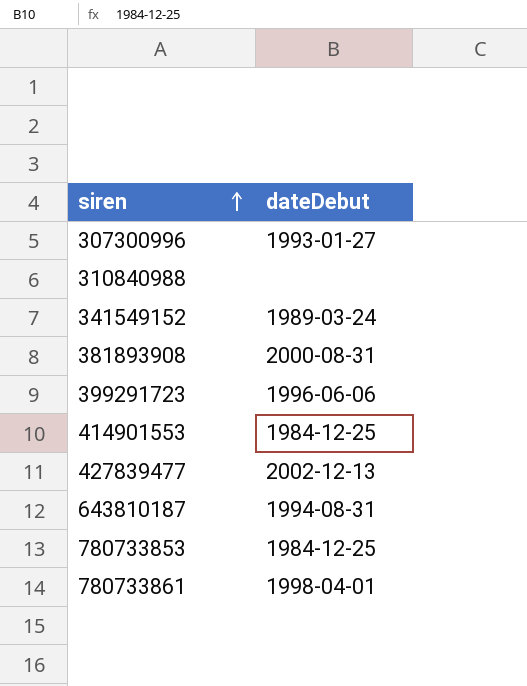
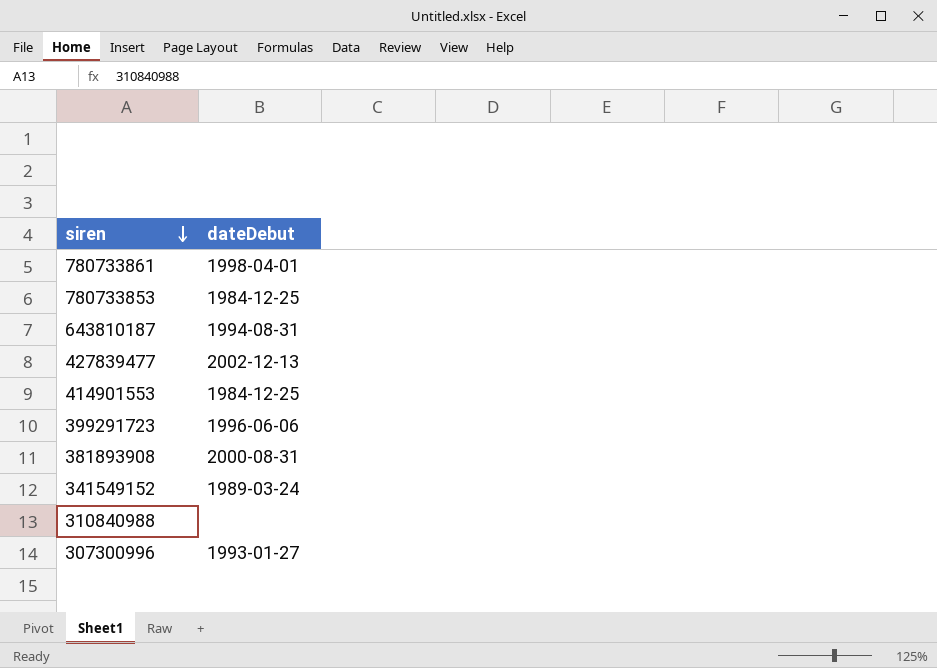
row order: siren ascending -> siren descending

